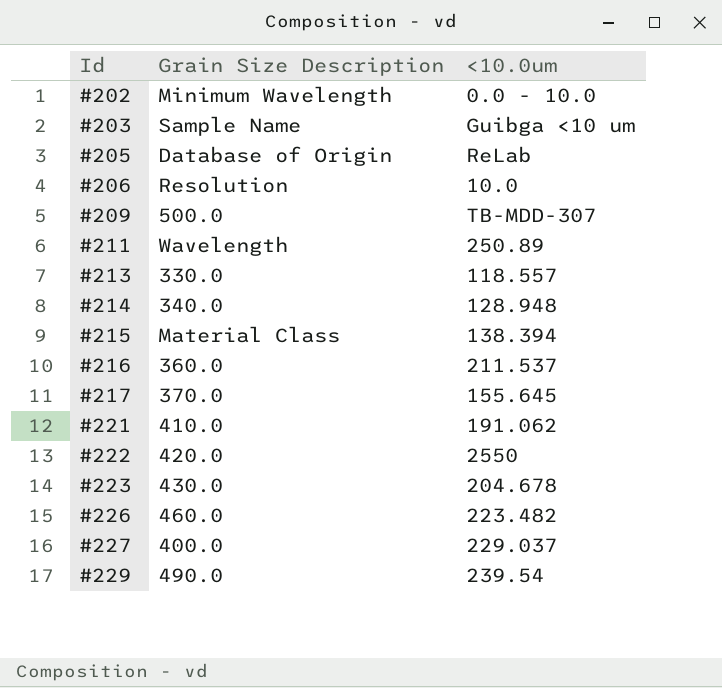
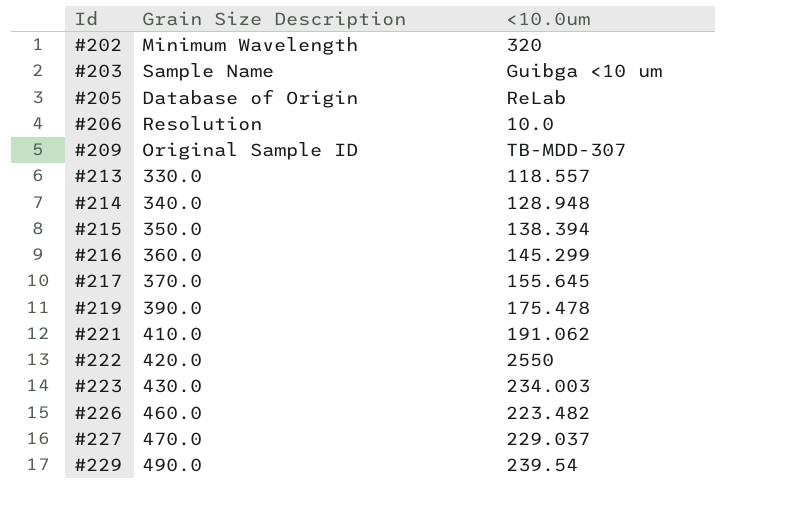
row #211: Wavelength | 250.89 -> none
#202 | <10.0um: 0.0 - 10.0 -> 320
#209 | Grain Size Description: 500.0 -> Original Sample ID
#215 | Grain Size Description: Material Class -> 350.0
#216 | <10.0um: 211.537 -> 145.299
row #219: none -> 390.0 | 175.478
#223 | <10.0um: 204.678 -> 234.003
#227 | Grain Size Description: 400.0 -> 470.0

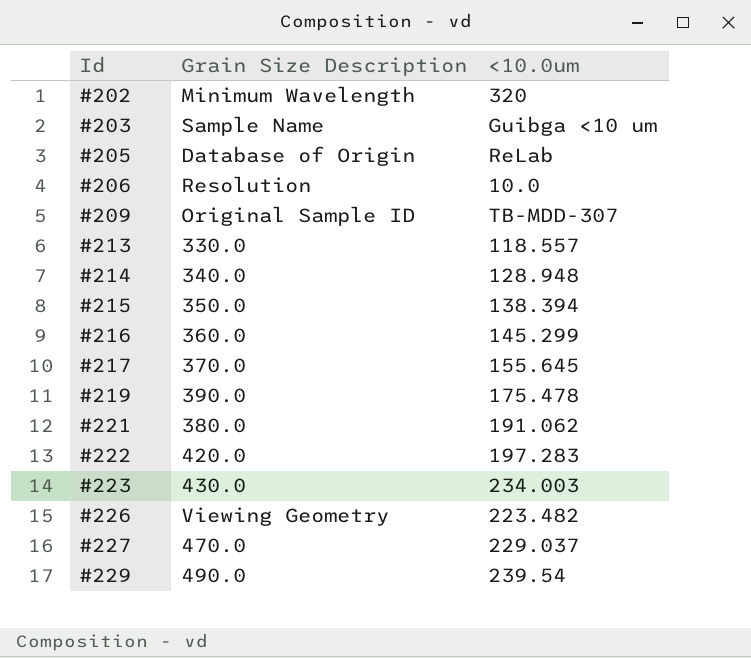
#221 | Grain Size Description: 410.0 -> 380.0
#222 | <10.0um: 2550 -> 197.283
#226 | Grain Size Description: 460.0 -> Viewing Geometry

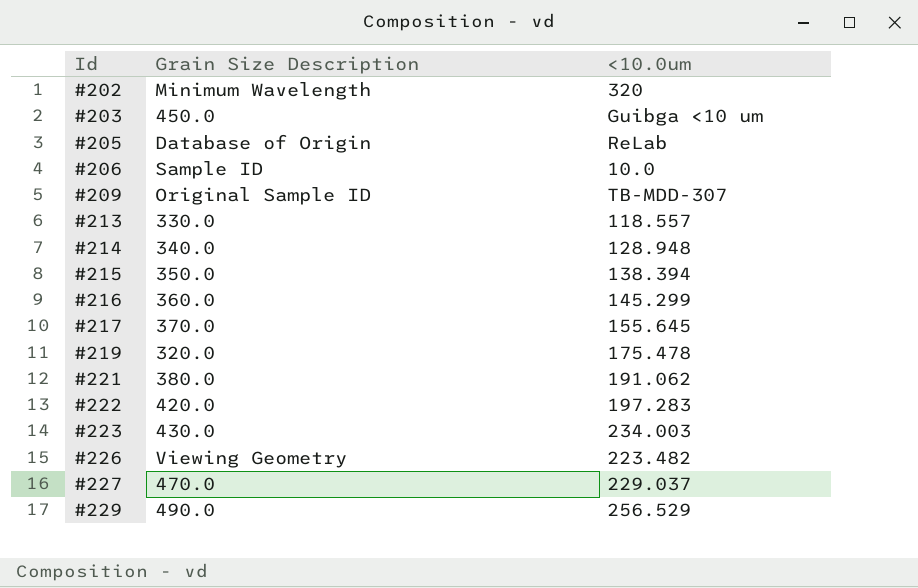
#203 | Grain Size Description: Sample Name -> 450.0
#206 | Grain Size Description: Resolution -> Sample ID
#219 | Grain Size Description: 390.0 -> 320.0
#229 | <10.0um: 239.54 -> 256.529

